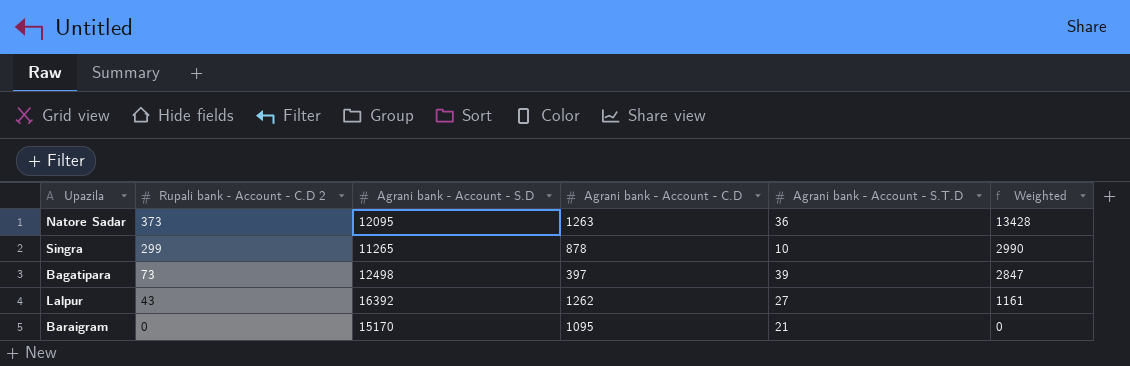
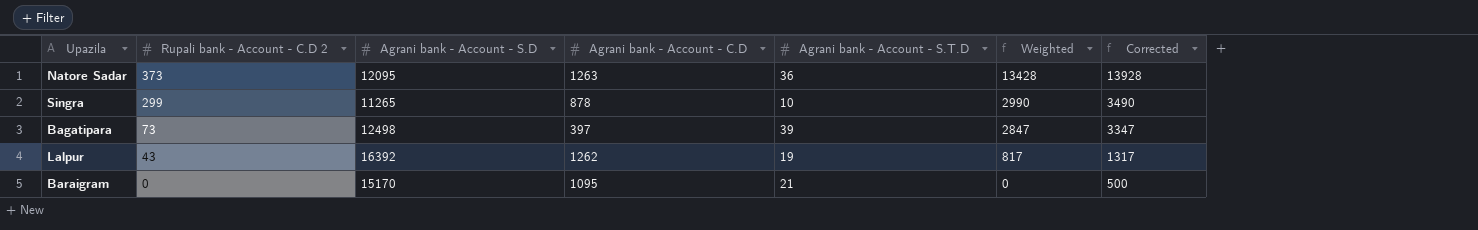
column Corrected | formula: none -> [Weighted] + 500
Lalpur | Agrani bank - Account - S.T.D: 27 -> 19
Lalpur | Weighted: 1161 -> 817

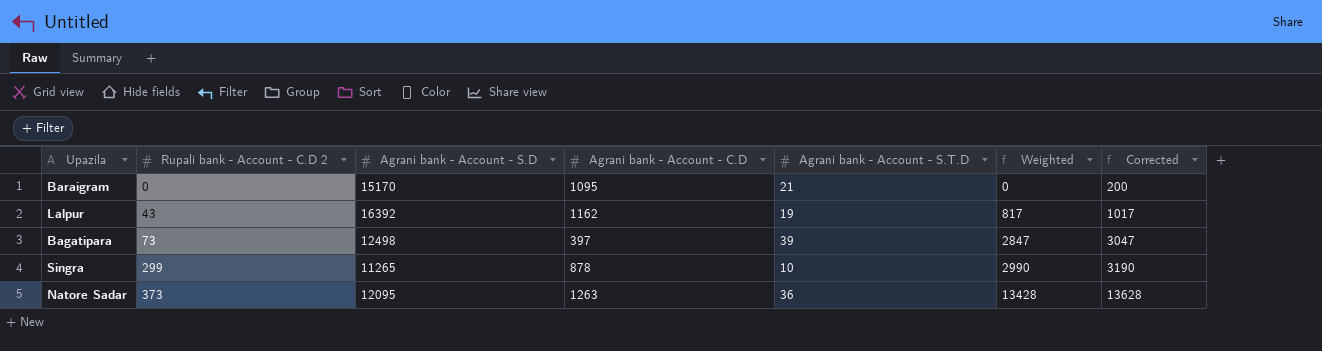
row order: Rupali bank - Account - C.D 2 descending -> Rupali bank - Account - C.D 2 ascending
column Corrected | formula: [Weighted] + 500 -> [Weighted] + 200
Lalpur | Agrani bank - Account - C.D: 1262 -> 1162

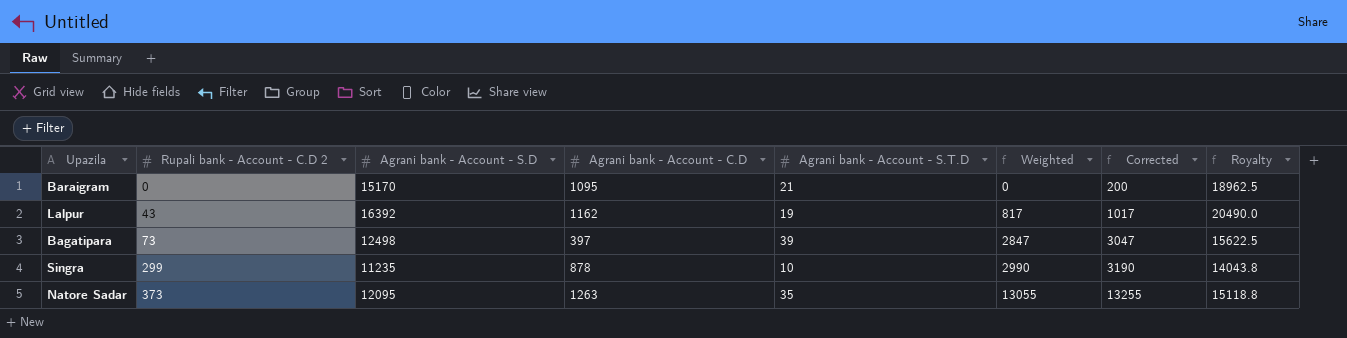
column Royalty | formula: none -> [Agrani bank - Account - S.D] * 1.25
Singra | Agrani bank - Account - S.D: 11265 -> 11235
Natore Sadar | Agrani bank - Account - S.T.D: 36 -> 35
Natore Sadar | Weighted: 13428 -> 13055
Natore Sadar | Corrected: 13628 -> 13255

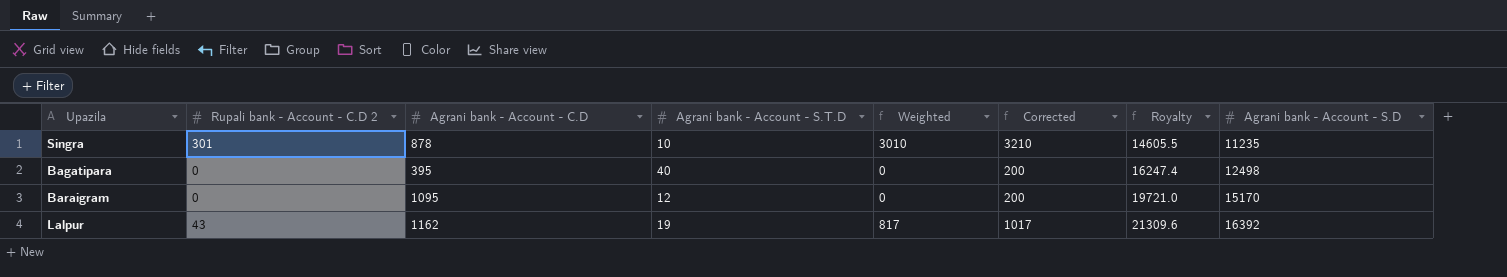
row order: Rupali bank - Account - C.D 2 ascending -> Royalty ascending
column Royalty | formula: [Agrani bank - Account - S.D] * 1.25 -> [Agrani bank - Account - S.D] * 1.3
column Agrani bank - Account - S.D | position: 3 -> 8
row Natore Sadar: 373 | 12095 | 1263 | 35 | 13055 | 13255 | 15118.8 -> none
Singra | Rupali bank - Account - C.D 2: 299 -> 301
Singra | Weighted: 2990 -> 3010
Singra | Corrected: 3190 -> 3210
Bagatipara | Rupali bank - Account - C.D 2: 73 -> 0
Bagatipara | Agrani bank - Account - C.D: 397 -> 395
Bagatipara | Agrani bank - Account - S.T.D: 39 -> 40
Bagatipara | Weighted: 2847 -> 0
Bagatipara | Corrected: 3047 -> 200
Baraigram | Agrani bank - Account - S.T.D: 21 -> 12

